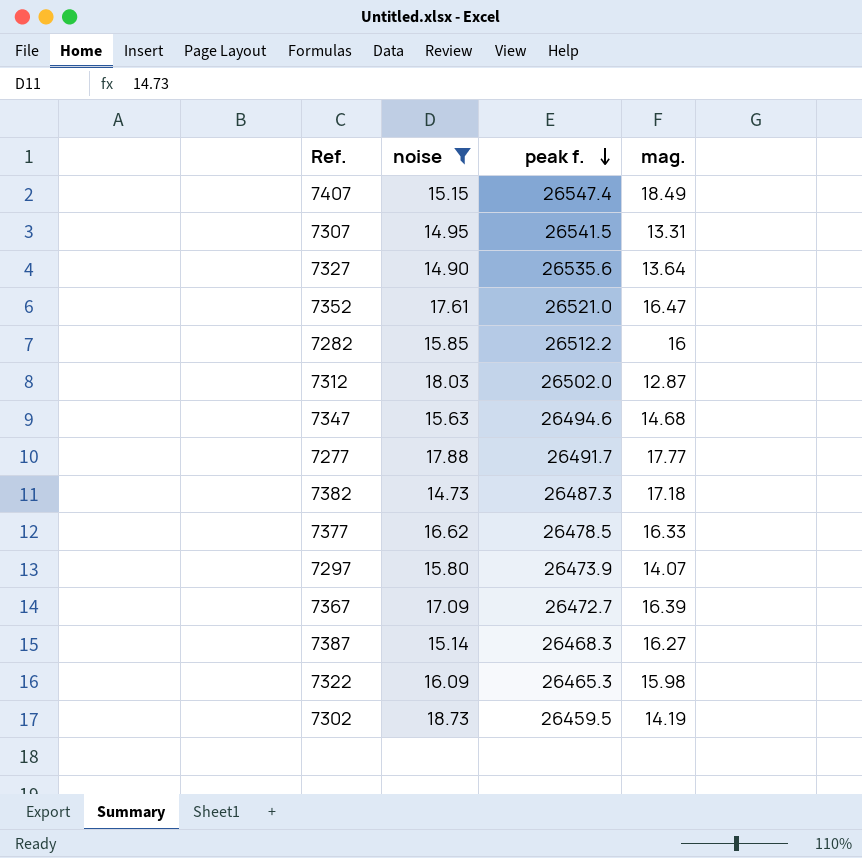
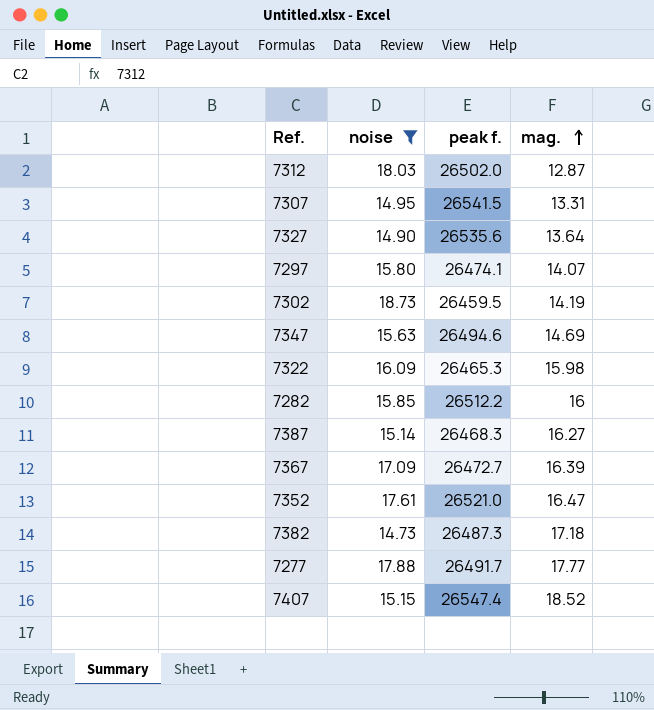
row order: peak f. descending -> mag. ascending
row 7377: 16.62 | 26478.5 | 16.33 -> none
7297 | peak f.: 26473.9 -> 26474.1
7347 | mag.: 14.68 -> 14.69
7407 | mag.: 18.49 -> 18.52

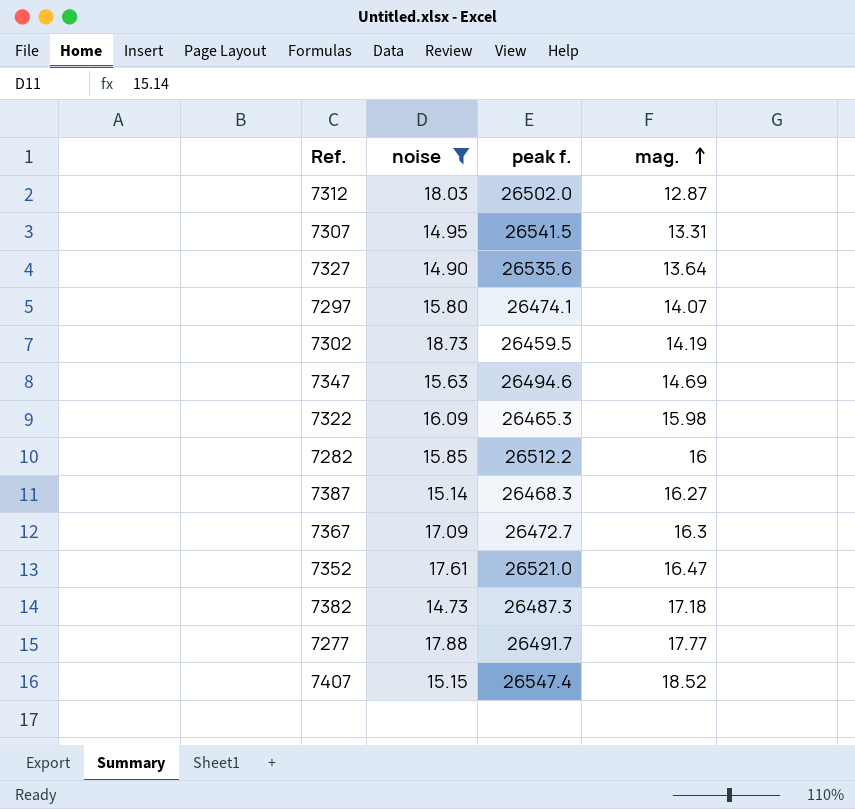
7367 | mag.: 16.39 -> 16.3

